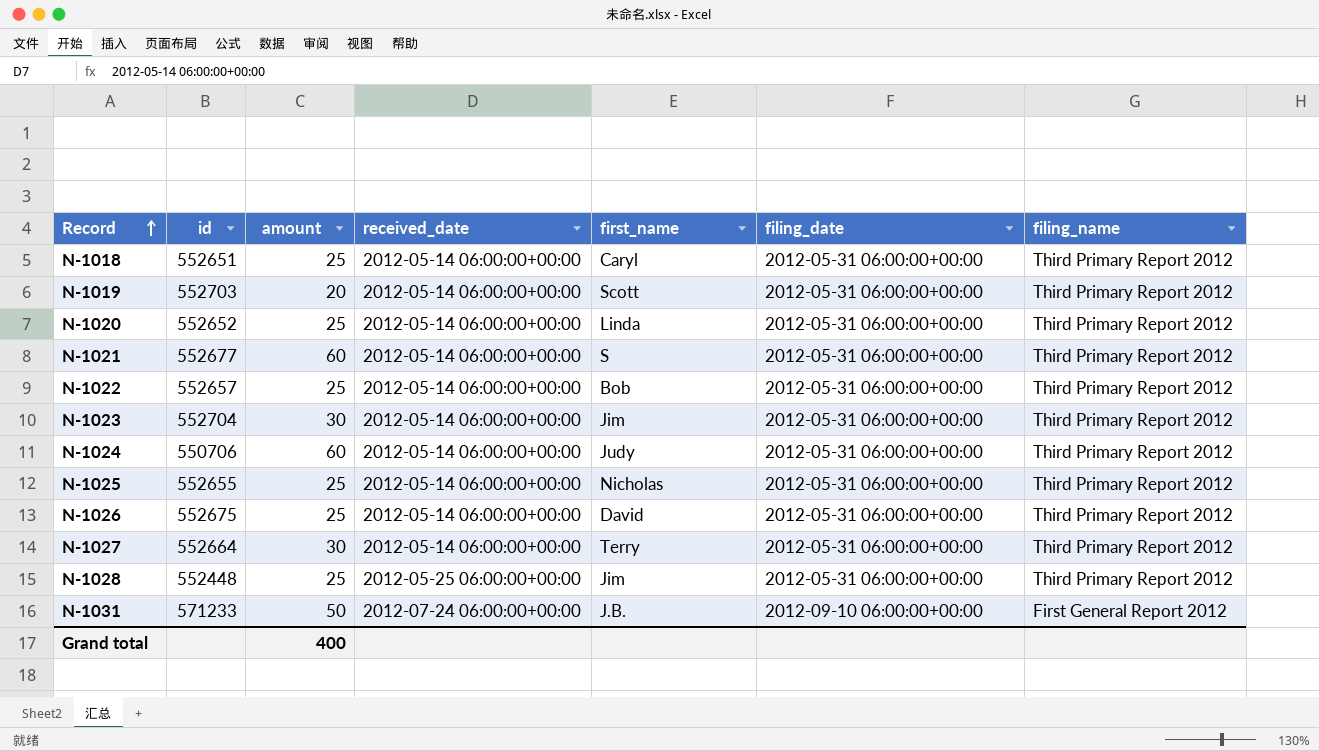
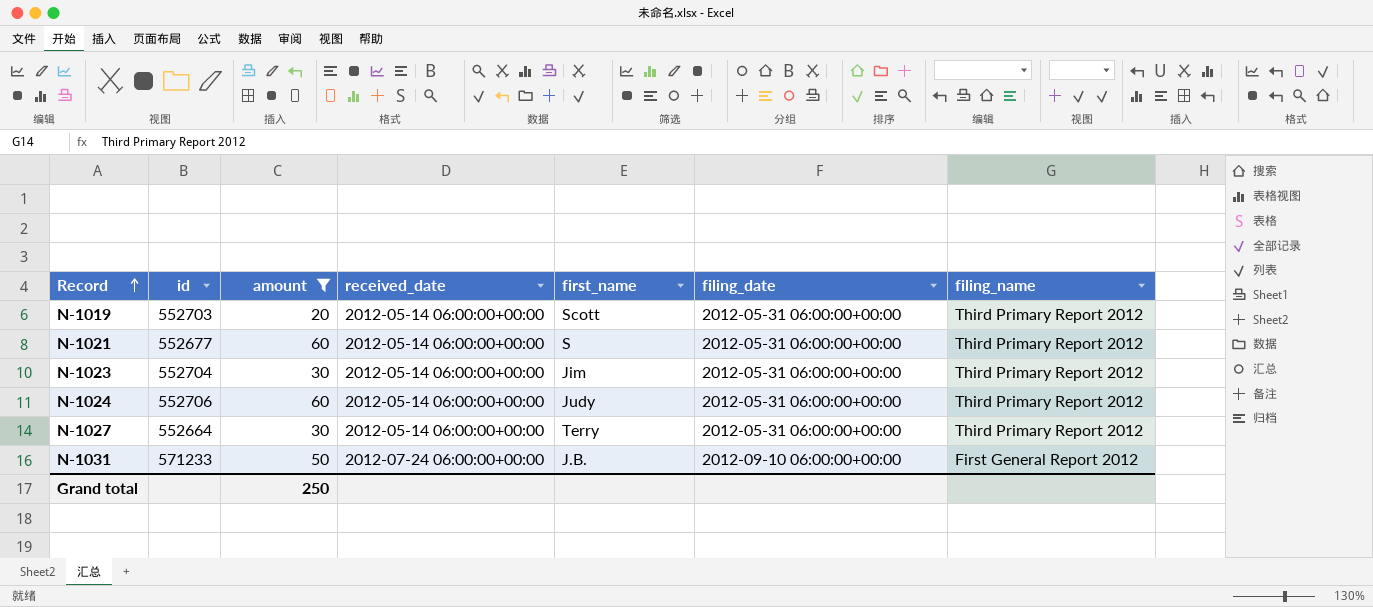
filter: none -> amount != 25
N-1024 | id: 550706 -> 552706
Grand total | amount: 400 -> 250

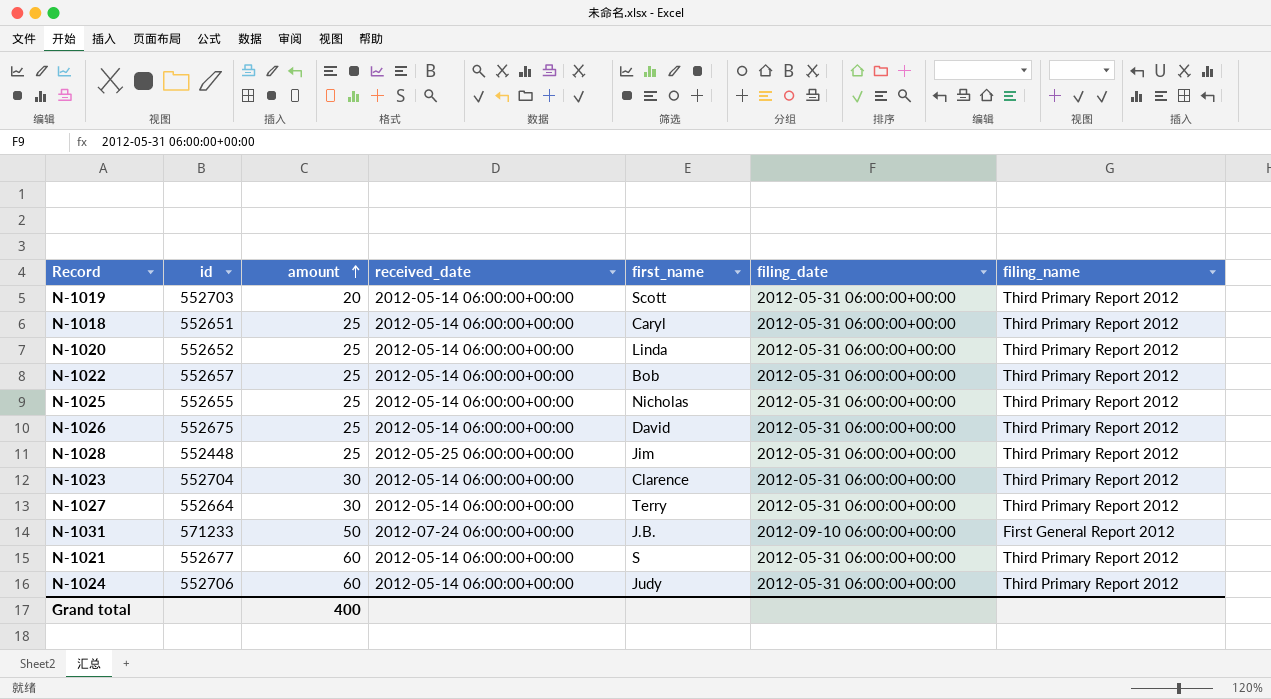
filter: amount != 25 -> none
row order: Record ascending -> amount ascending
N-1023 | first_name: Jim -> Clarence
Grand total | amount: 250 -> 400

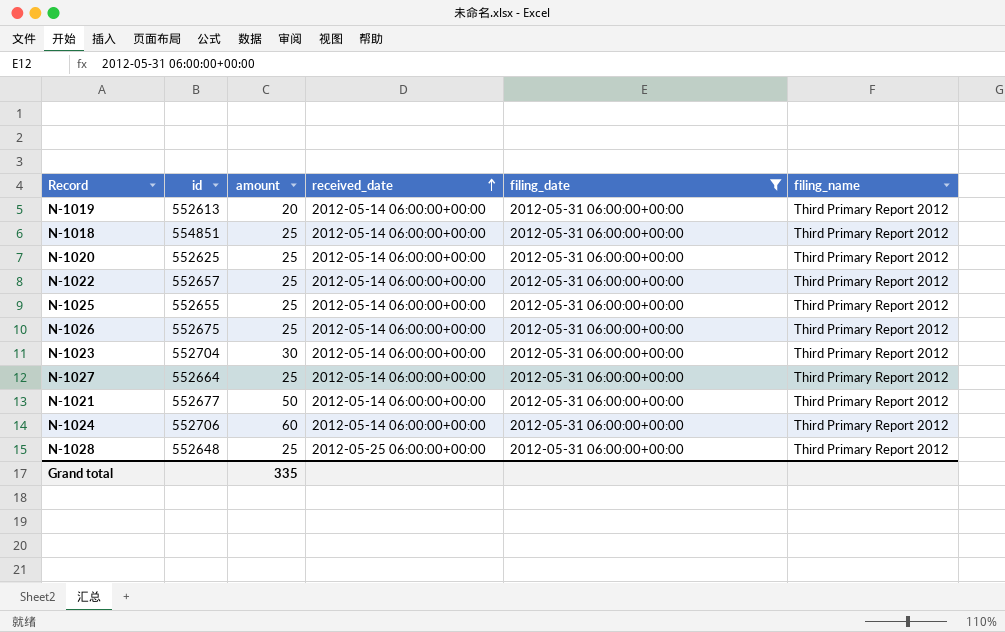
filter: none -> filing_date = 2012-05-31 06:00:00+00:00
row order: amount ascending -> received_date ascending
column first_name | position: 5 -> none
N-1019 | id: 552703 -> 552613
N-1018 | id: 552651 -> 554851
N-1020 | id: 552652 -> 552625
N-1027 | amount: 30 -> 25
N-1021 | amount: 60 -> 50
N-1028 | id: 552448 -> 552648
Grand total | amount: 400 -> 335

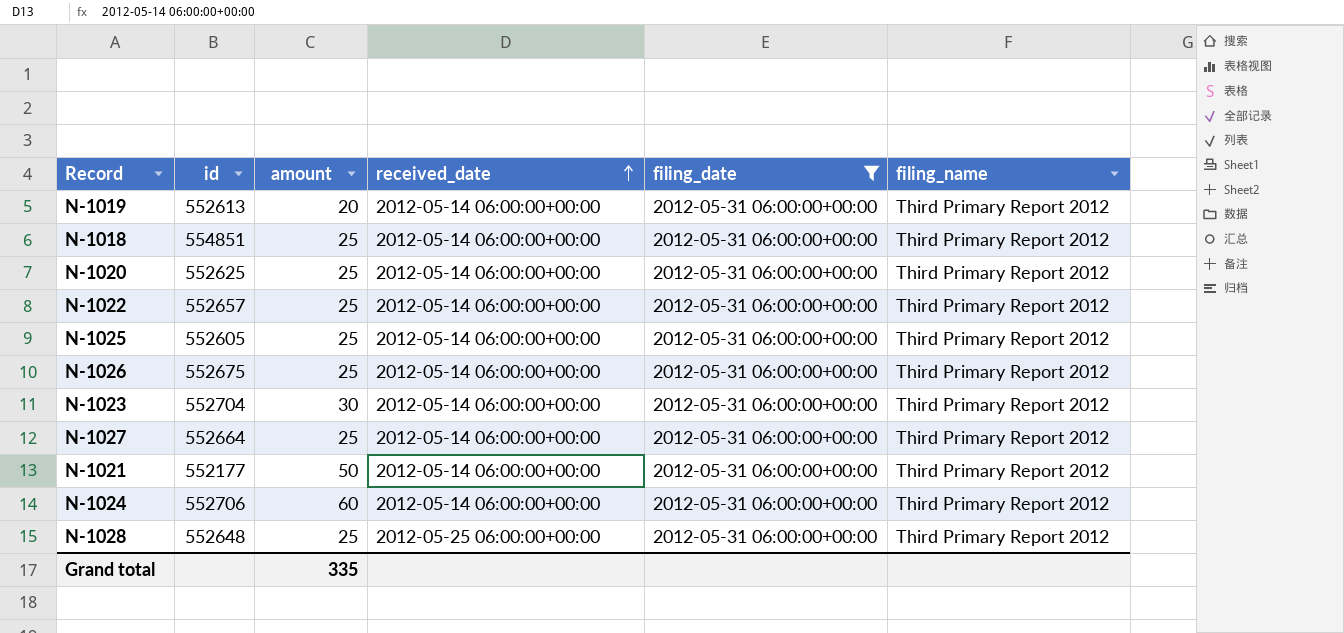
N-1025 | id: 552655 -> 552605
N-1021 | id: 552677 -> 552177

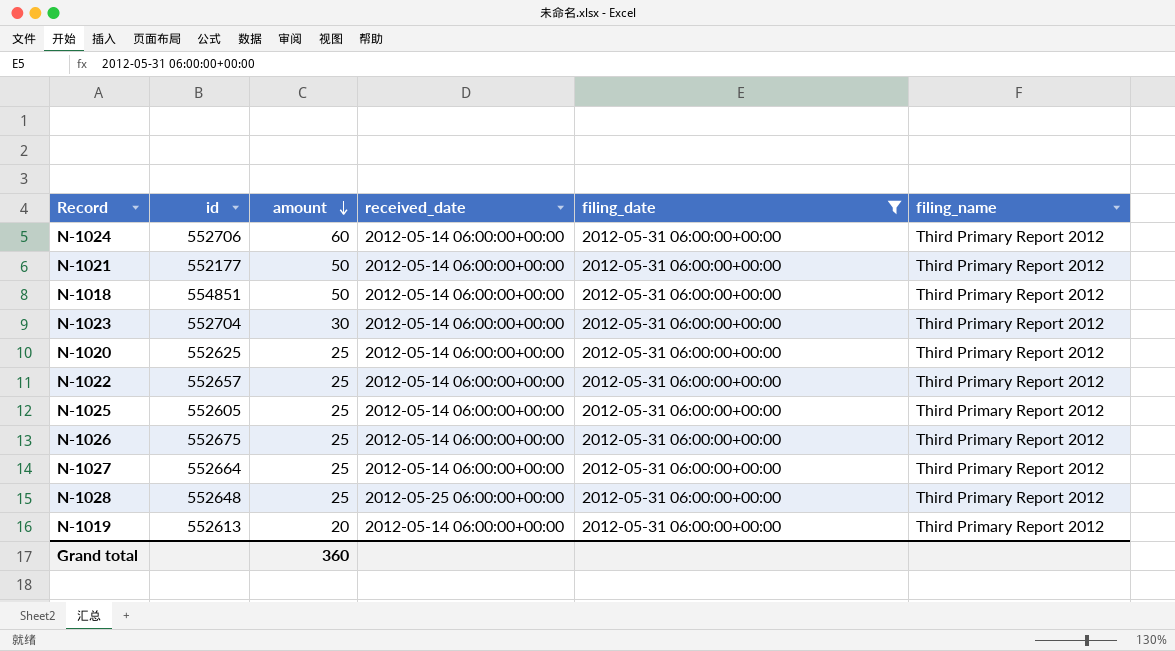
row order: received_date ascending -> amount descending
N-1018 | amount: 25 -> 50
Grand total | amount: 335 -> 360

